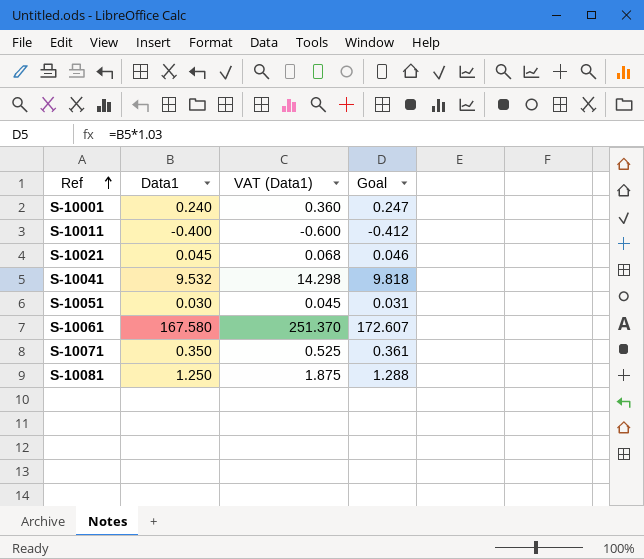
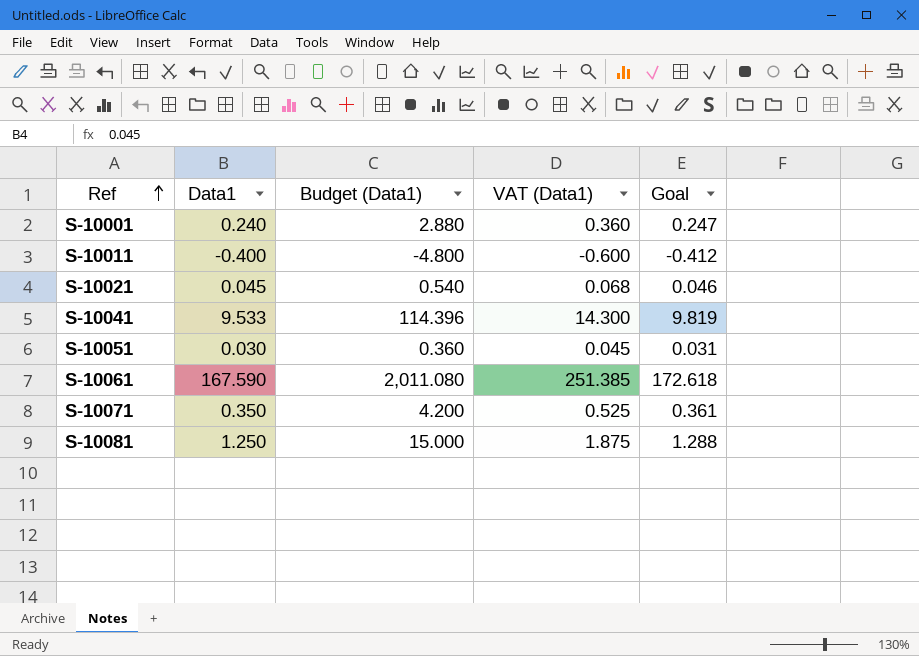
column Budget (Data1) | formula: none -> [Data1] * 12
S-10041 | Data1: 9.532 -> 9.533
S-10041 | VAT (Data1): 14.298 -> 14.300
S-10041 | Goal: 9.818 -> 9.819
S-10061 | Data1: 167.580 -> 167.590
S-10061 | VAT (Data1): 251.370 -> 251.385
S-10061 | Goal: 172.607 -> 172.618

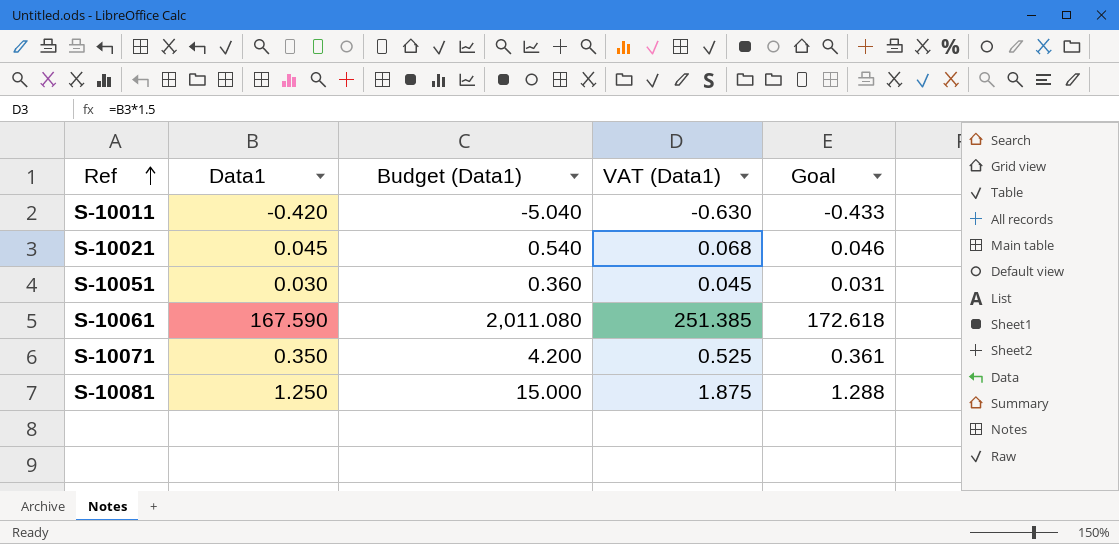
row S-10001: 0.240 | 2.880 | 0.360 | 0.247 -> none
row S-10041: 9.533 | 114.396 | 14.300 | 9.819 -> none
S-10011 | Data1: -0.400 -> -0.420
S-10011 | Budget (Data1): -4.800 -> -5.040
S-10011 | VAT (Data1): -0.600 -> -0.630
S-10011 | Goal: -0.412 -> -0.433

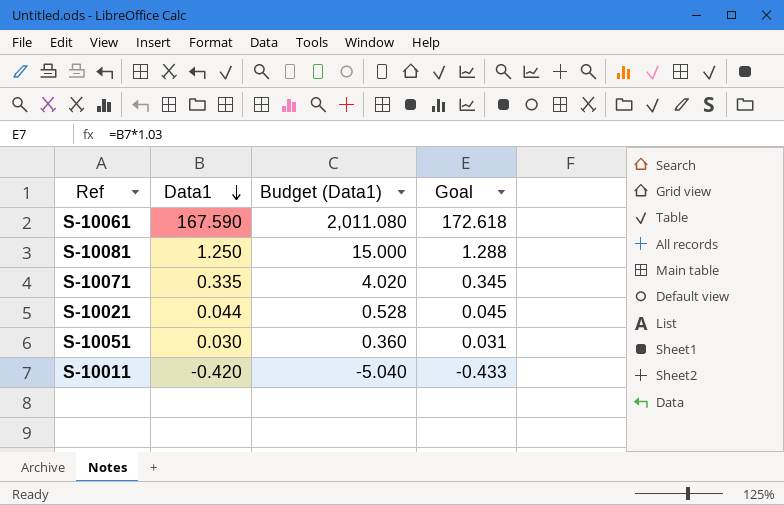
row order: Ref ascending -> Data1 descending
column VAT (Data1) | formula: [Data1] * 1.5 -> none
S-10071 | Data1: 0.350 -> 0.335
S-10071 | Budget (Data1): 4.200 -> 4.020
S-10071 | Goal: 0.361 -> 0.345
S-10021 | Data1: 0.045 -> 0.044
S-10021 | Budget (Data1): 0.540 -> 0.528
S-10021 | Goal: 0.046 -> 0.045

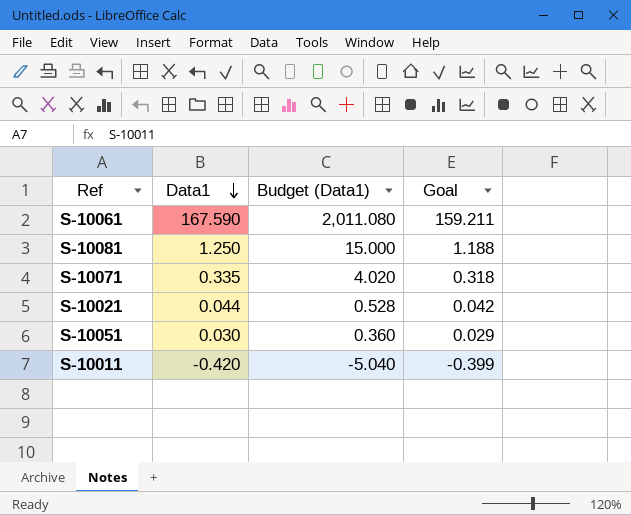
column Goal | formula: [Data1] * 1.03 -> [Data1] * 0.95

